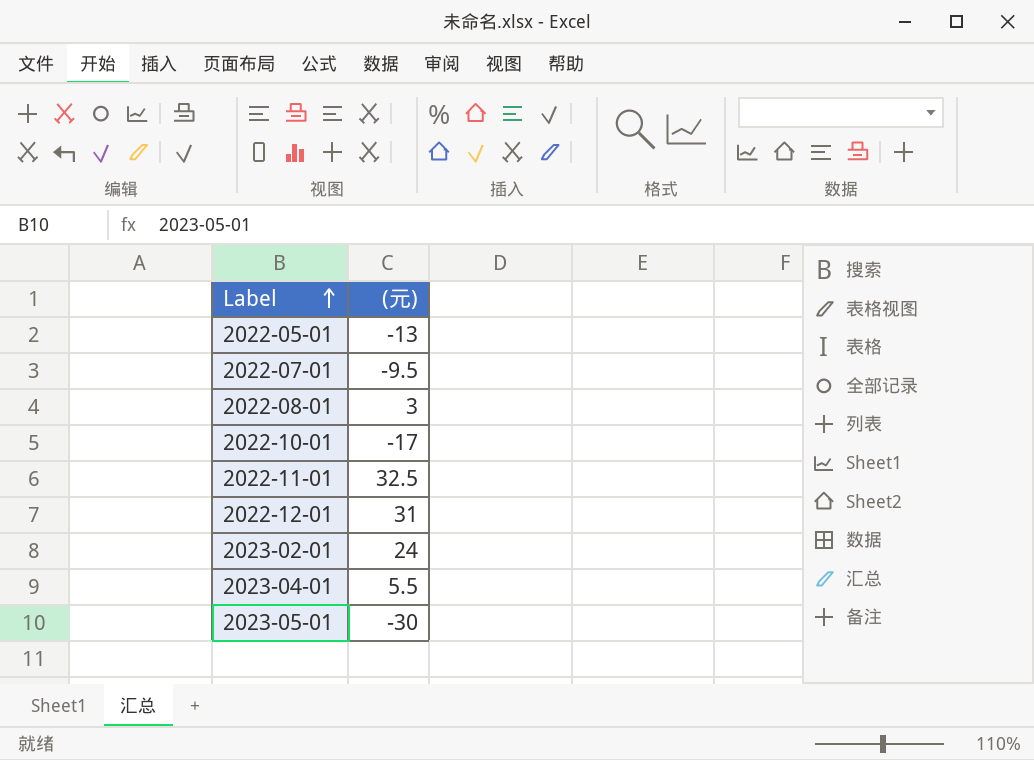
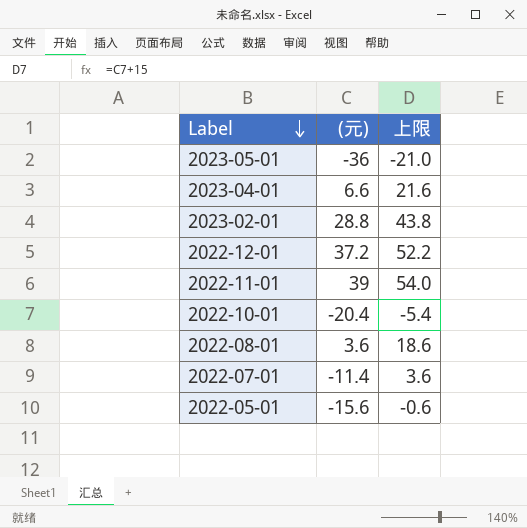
row order: Label ascending -> Label descending
column 上限 | formula: none -> [(元)] + 15
2023-05-01 | (元): -30 -> -36
2023-04-01 | (元): 5.5 -> 6.6
2023-02-01 | (元): 24 -> 28.8
2022-12-01 | (元): 31 -> 37.2
2022-11-01 | (元): 32.5 -> 39
2022-10-01 | (元): -17 -> -20.4
2022-08-01 | (元): 3 -> 3.6
2022-07-01 | (元): -9.5 -> -11.4
2022-05-01 | (元): -13 -> -15.6

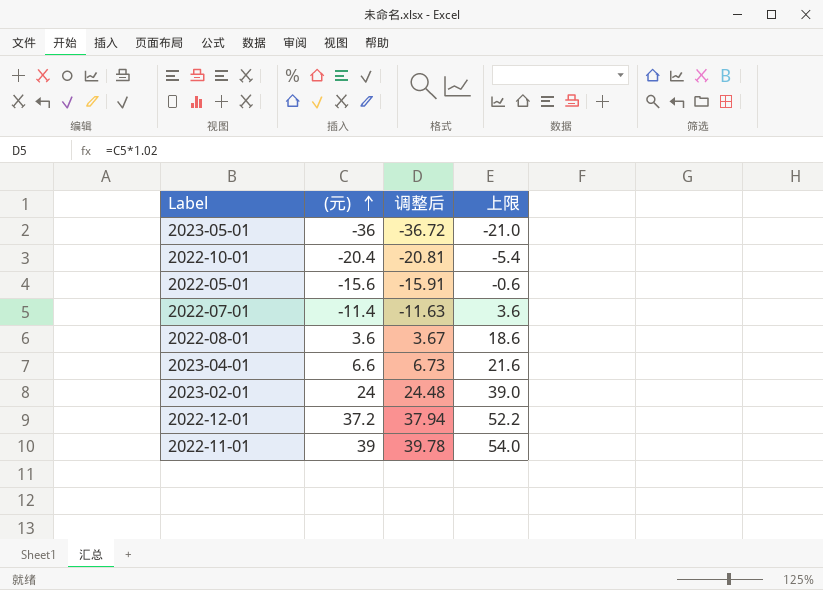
row order: Label descending -> (元) ascending
column 调整后 | formula: none -> [(元)] * 1.02
2023-02-01 | (元): 28.8 -> 24
2023-02-01 | 上限: 43.8 -> 39.0

